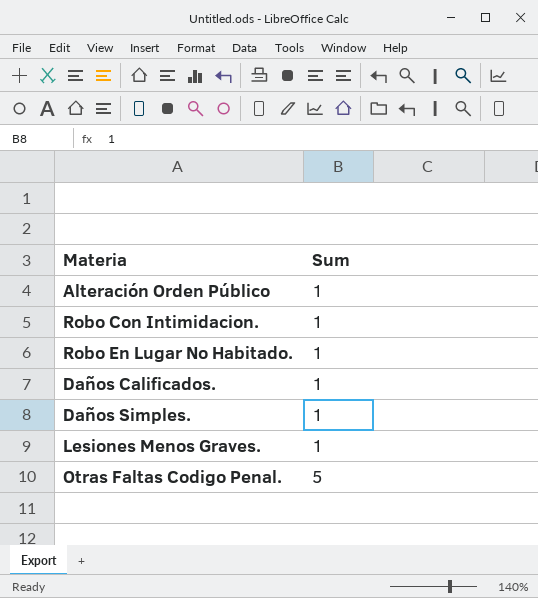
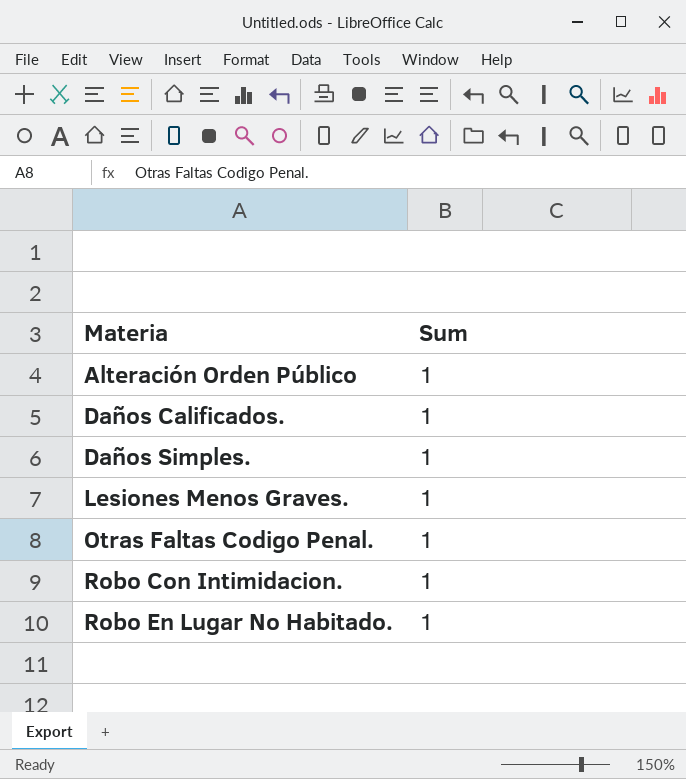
row order: Sum ascending -> Materia ascending
Otras Faltas Codigo Penal. | Sum: 5 -> 1

